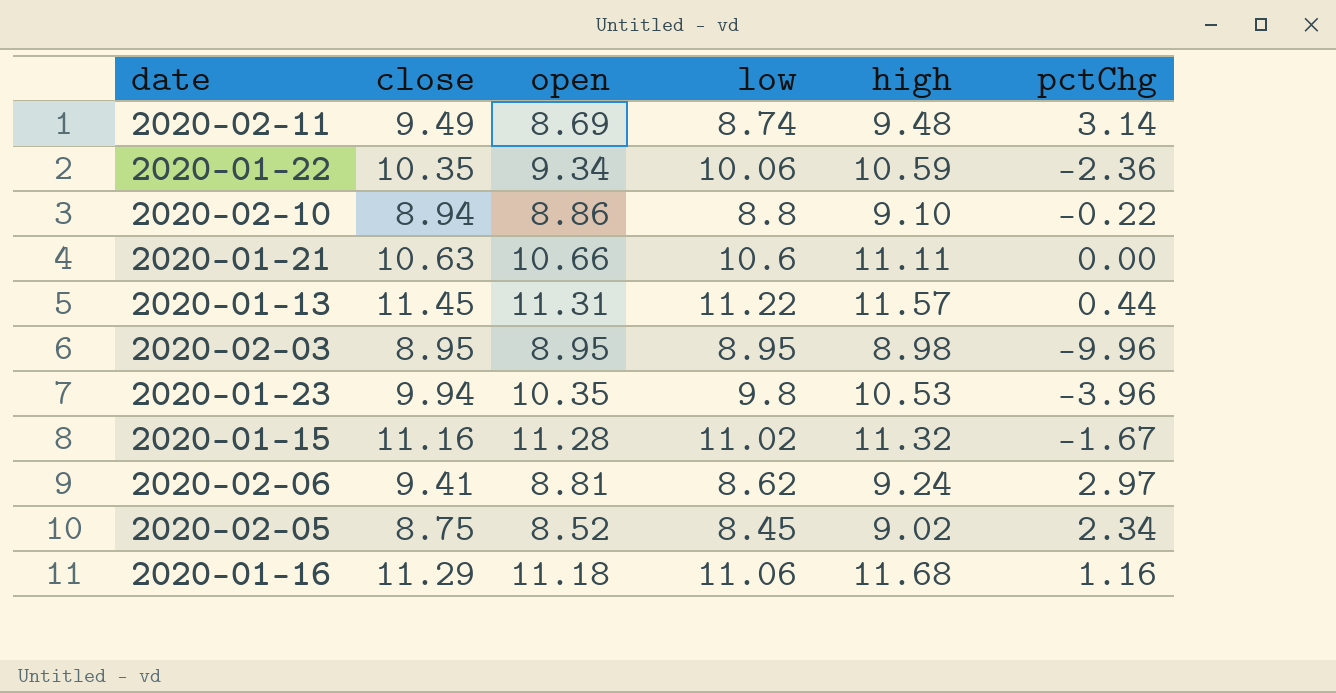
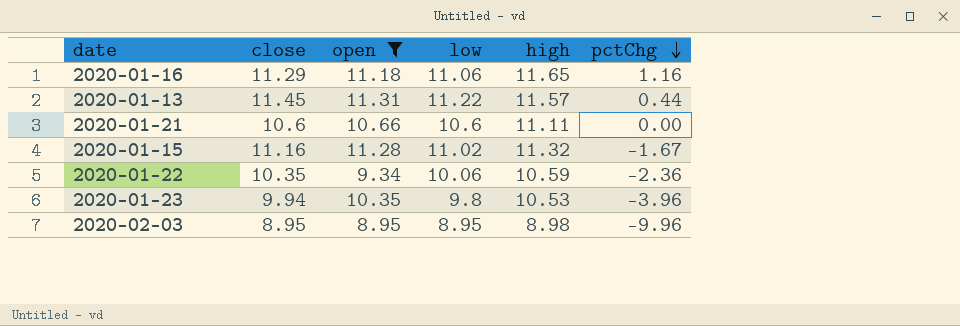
filter: none -> open >= 8.95
row order: none -> pctChg descending
2020-01-16 | high: 11.68 -> 11.65
2020-01-21 | close: 10.63 -> 10.6

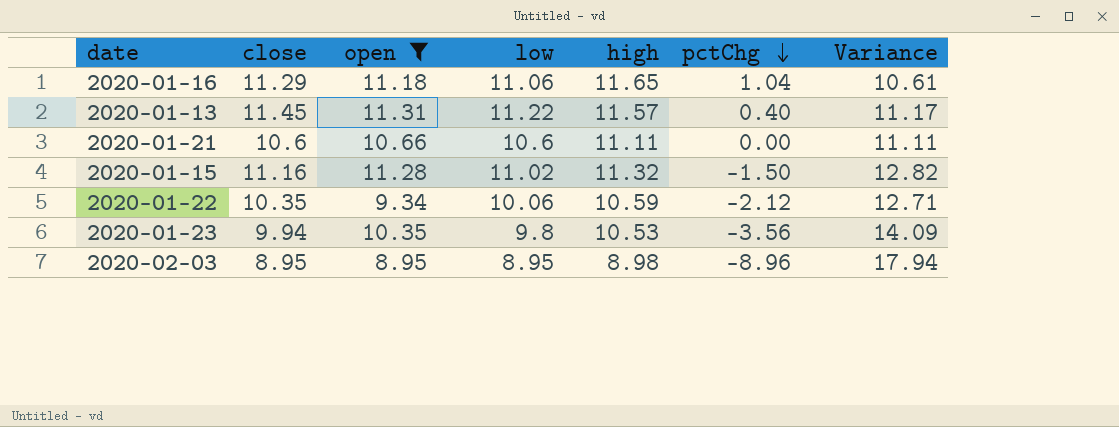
column Variance | formula: none -> [high] - [pctChg]
2020-01-16 | pctChg: 1.16 -> 1.04
2020-01-13 | pctChg: 0.44 -> 0.40
2020-01-15 | pctChg: -1.67 -> -1.50
2020-01-22 | pctChg: -2.36 -> -2.12
2020-01-23 | pctChg: -3.96 -> -3.56
2020-02-03 | pctChg: -9.96 -> -8.96

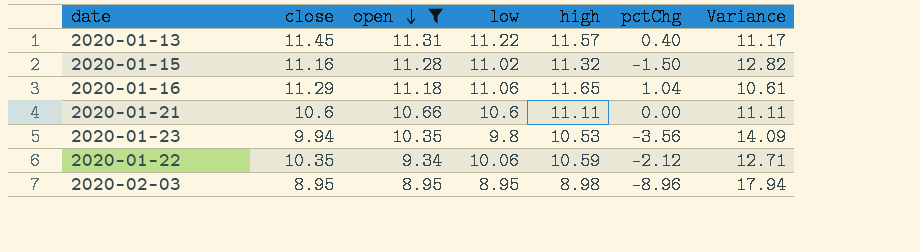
row order: pctChg descending -> open descending

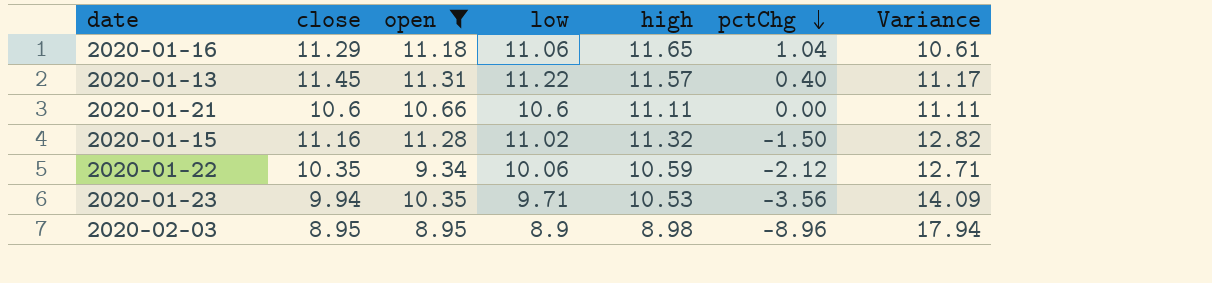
row order: open descending -> pctChg descending
2020-01-23 | low: 9.8 -> 9.71
2020-02-03 | low: 8.95 -> 8.9

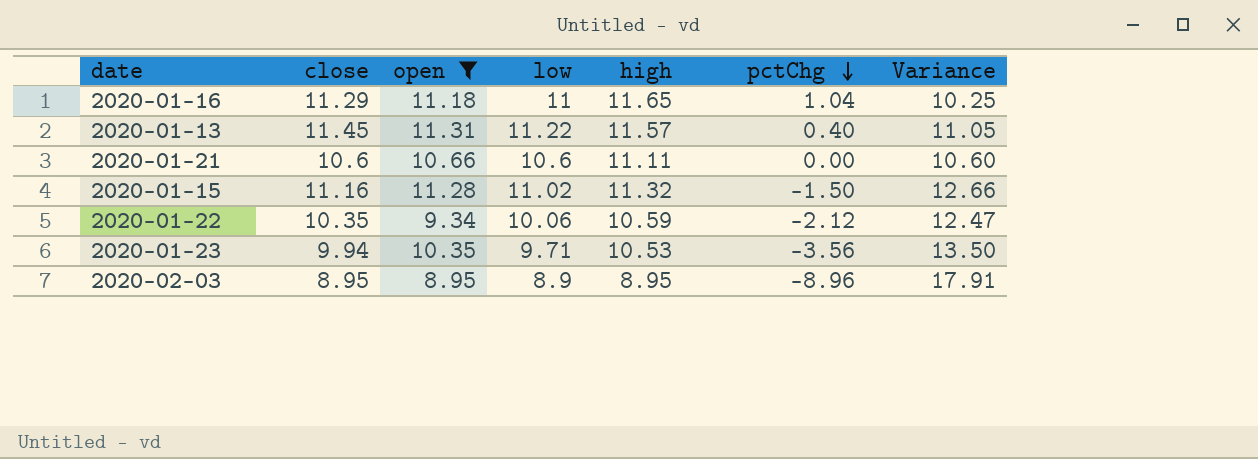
column Variance | formula: [high] - [pctChg] -> [close] - [pctChg]
2020-01-16 | low: 11.06 -> 11
2020-02-03 | high: 8.98 -> 8.95

